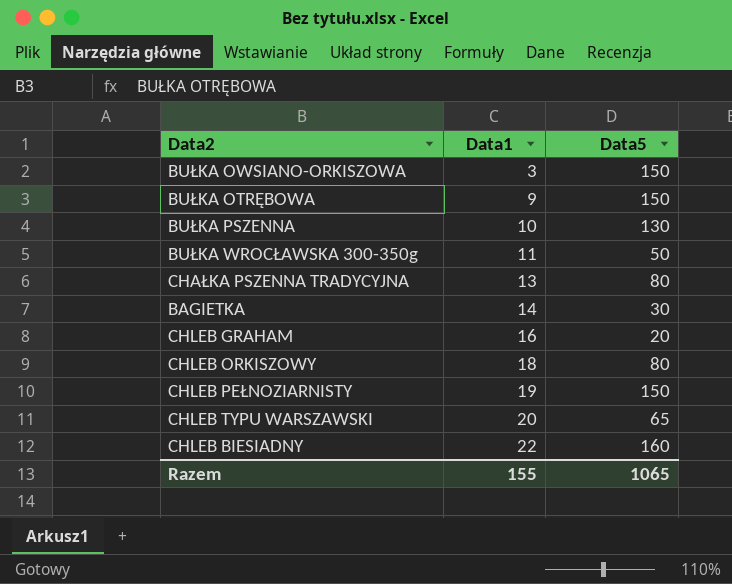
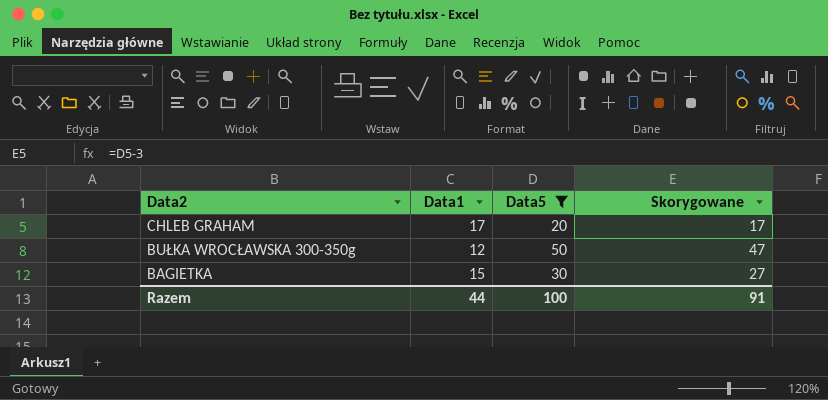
filter: none -> Data5 <= 50
row order: Data1 ascending -> Data2 descending
column Skorygowane | formula: none -> [Data5] - 3
CHLEB GRAHAM | Data1: 16 -> 17
BUŁKA WROCŁAWSKA 300-350g | Data1: 11 -> 12
BAGIETKA | Data1: 14 -> 15
Razem | Data1: 155 -> 44
Razem | Data5: 1065 -> 100

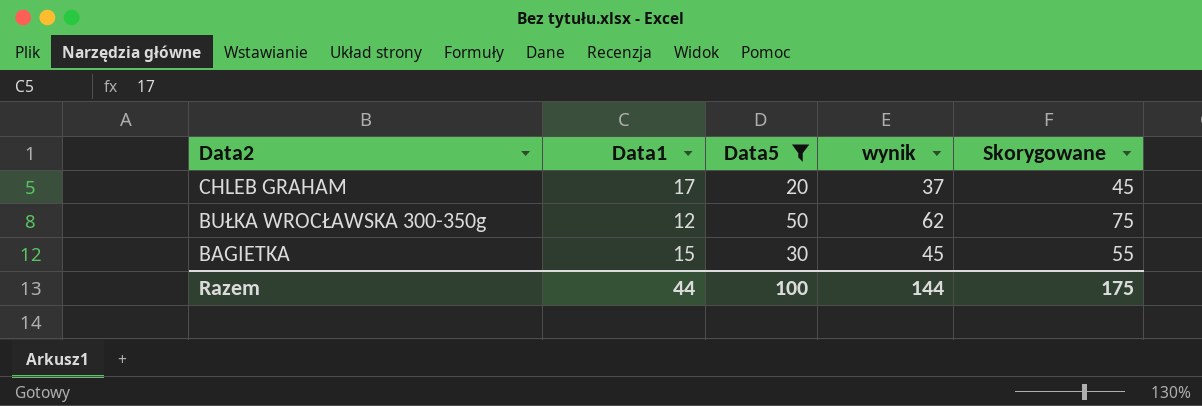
column wynik | formula: none -> [Data1] + [Data5]
column Skorygowane | formula: [Data5] - 3 -> [Data5] + 25
Razem | Skorygowane: 91 -> 175

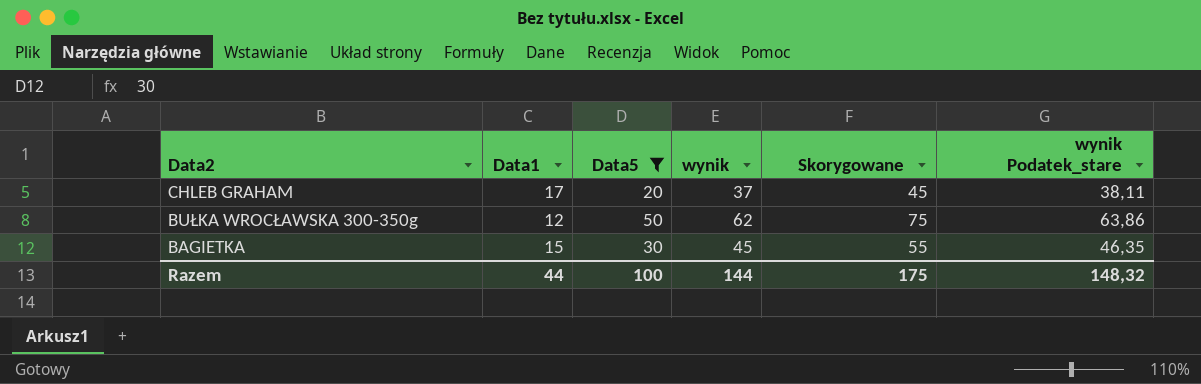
column wynik Podatek_stare | formula: none -> [wynik] * 1,03

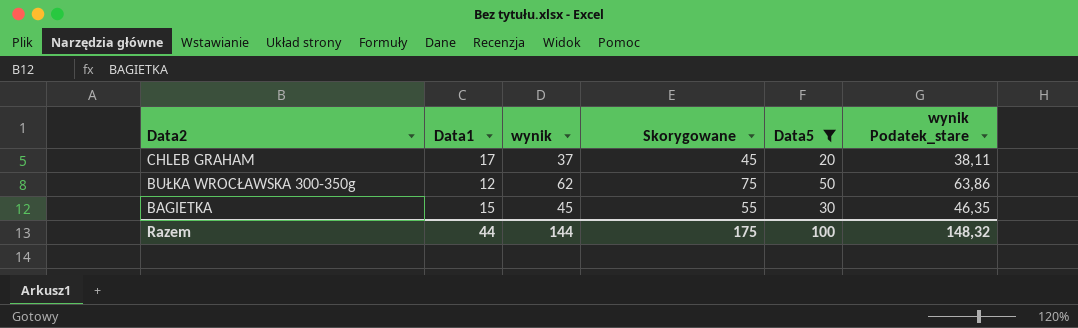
column Data5 | position: 3 -> 5

